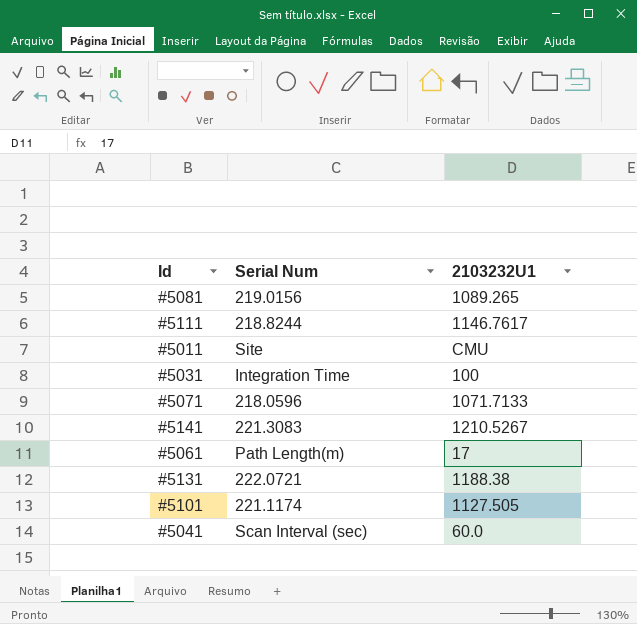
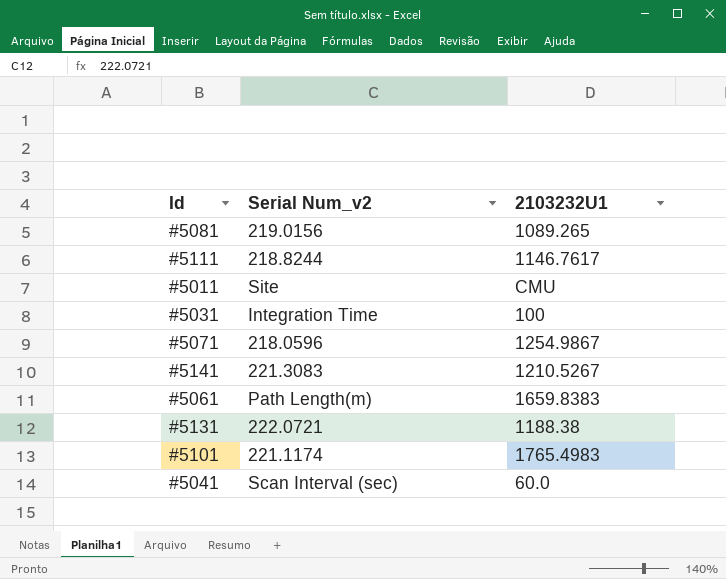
column name: Serial Num -> Serial Num_v2
#5071 | 2103232U1: 1071.7133 -> 1254.9867
#5061 | 2103232U1: 17 -> 1659.8383
#5101 | 2103232U1: 1127.505 -> 1765.4983

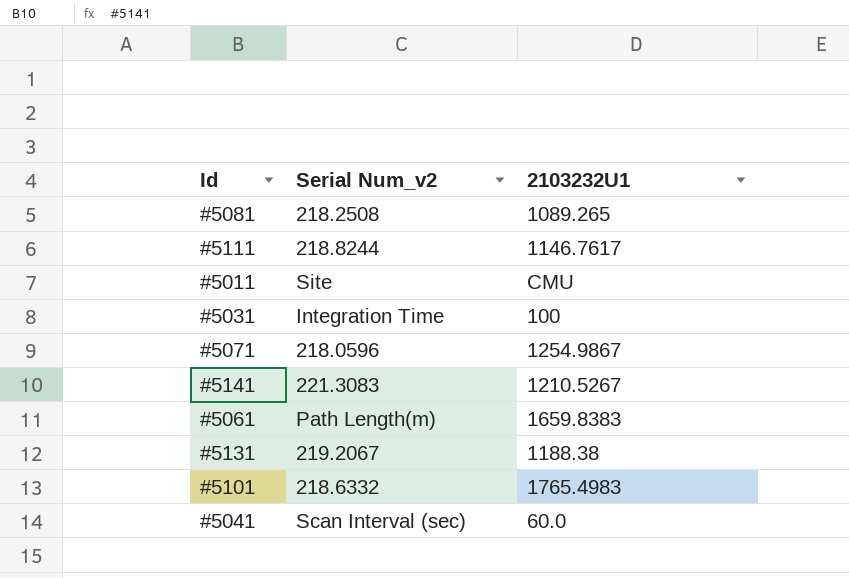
#5081 | Serial Num_v2: 219.0156 -> 218.2508
#5131 | Serial Num_v2: 222.0721 -> 219.2067
#5101 | Serial Num_v2: 221.1174 -> 218.6332

